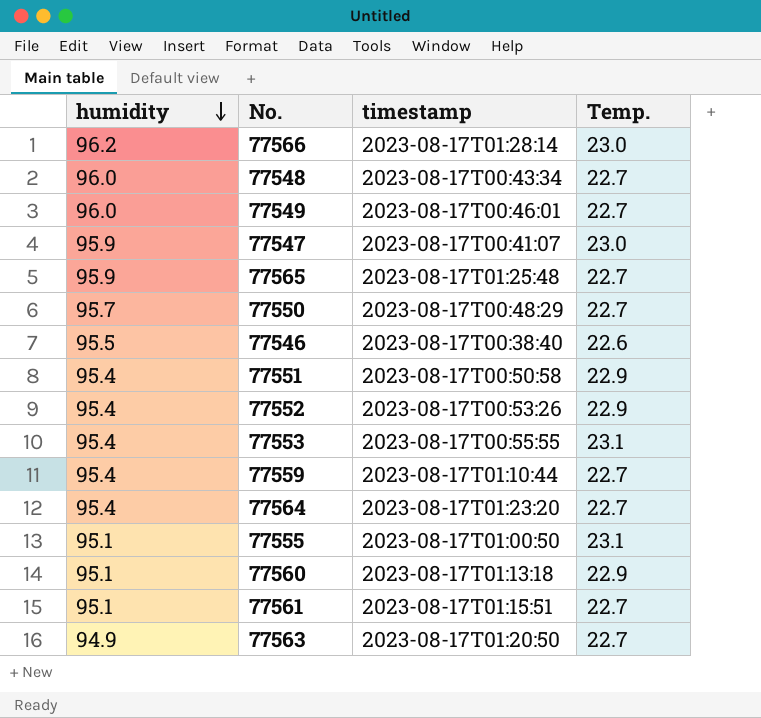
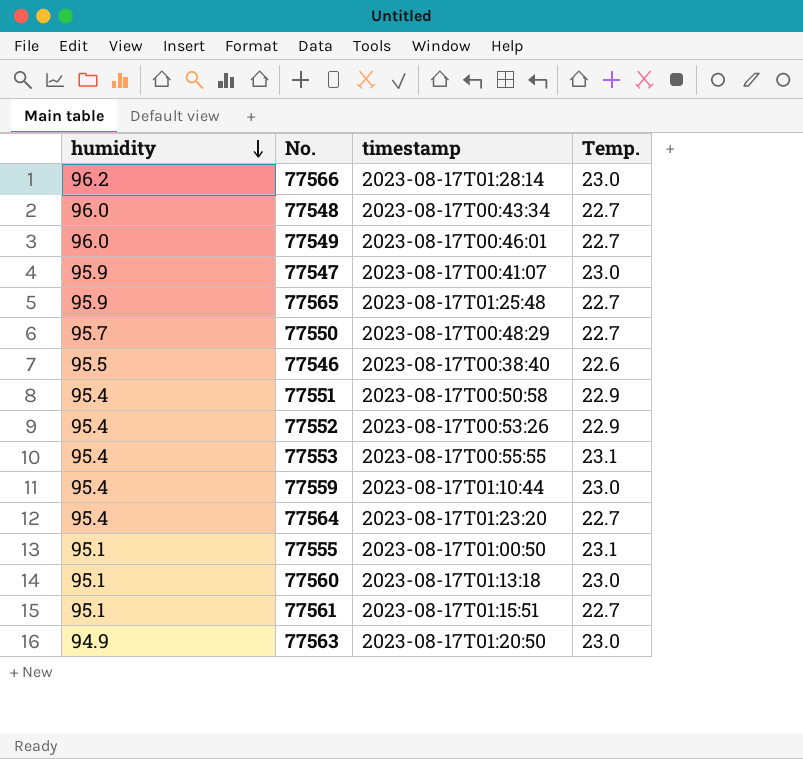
77559 | Temp.: 22.7 -> 23.0
77560 | Temp.: 22.9 -> 23.0
77563 | Temp.: 22.7 -> 23.0

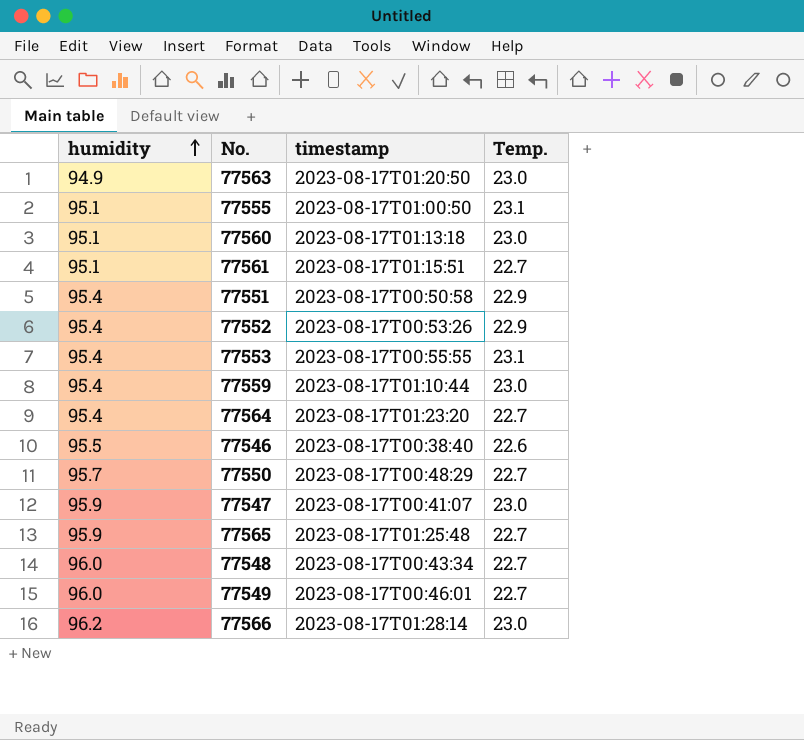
row order: humidity descending -> humidity ascending

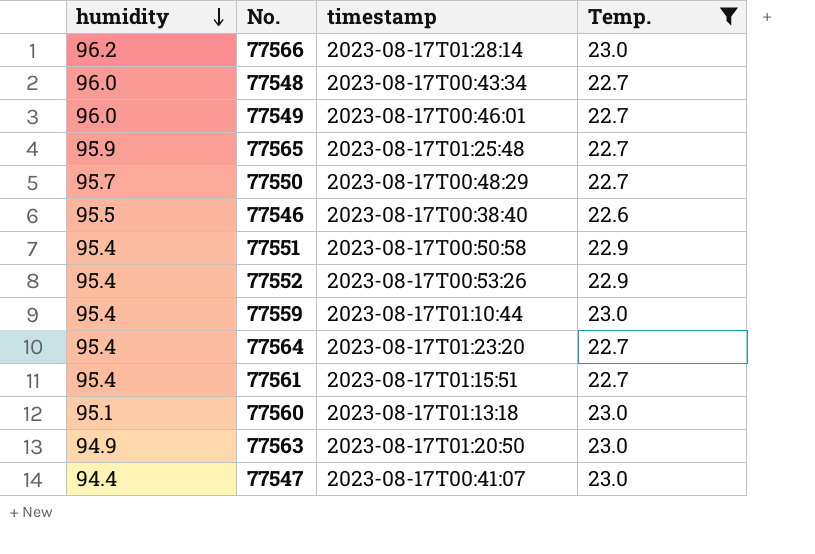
filter: none -> Temp. != 23.1
row order: humidity ascending -> humidity descending
77561 | humidity: 95.1 -> 95.4
77547 | humidity: 95.9 -> 94.4

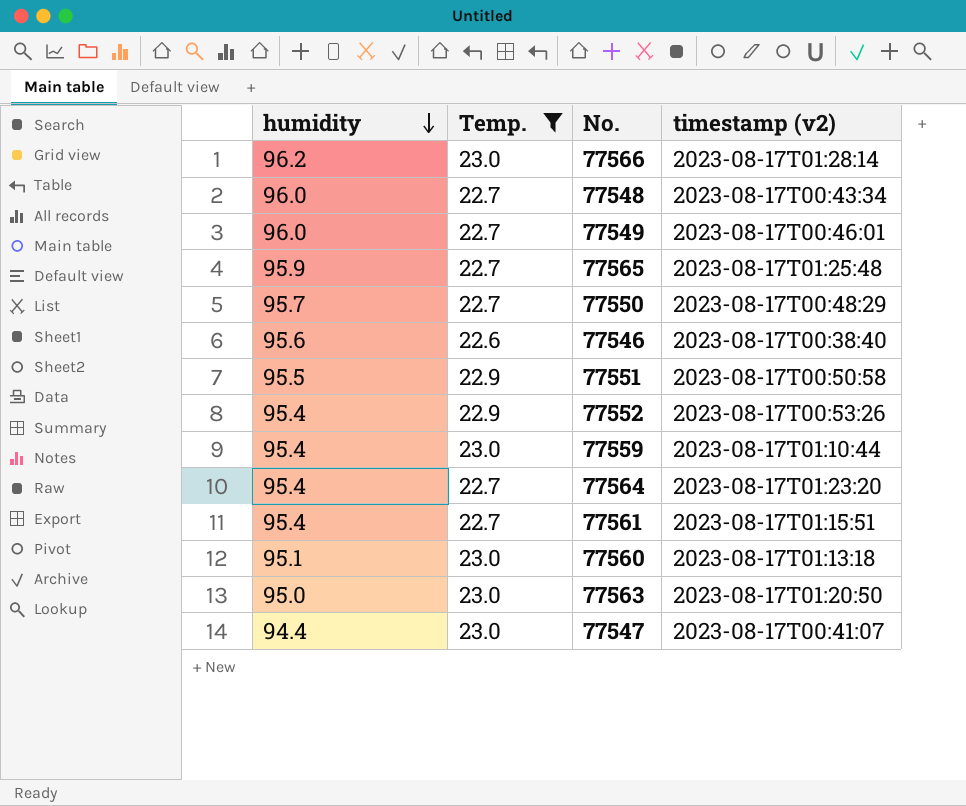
column Temp. | position: 4 -> 2
column name: timestamp -> timestamp (v2)
77546 | humidity: 95.5 -> 95.6
77551 | humidity: 95.4 -> 95.5
77563 | humidity: 94.9 -> 95.0

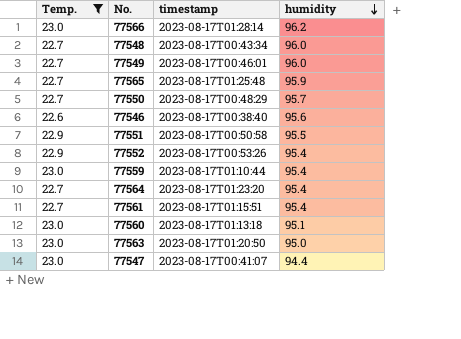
column name: timestamp (v2) -> timestamp
column humidity | position: 1 -> 4

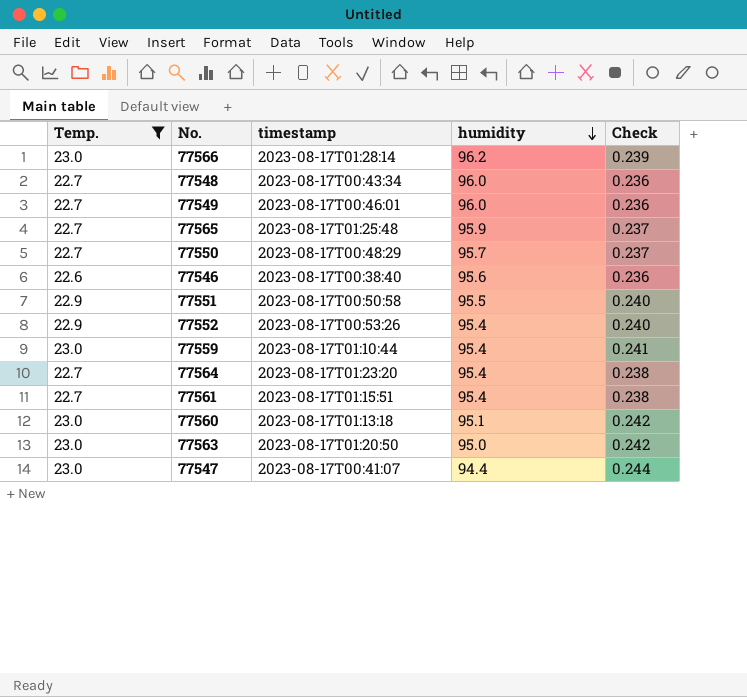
column Check | formula: none -> [Temp.] / [humidity]

